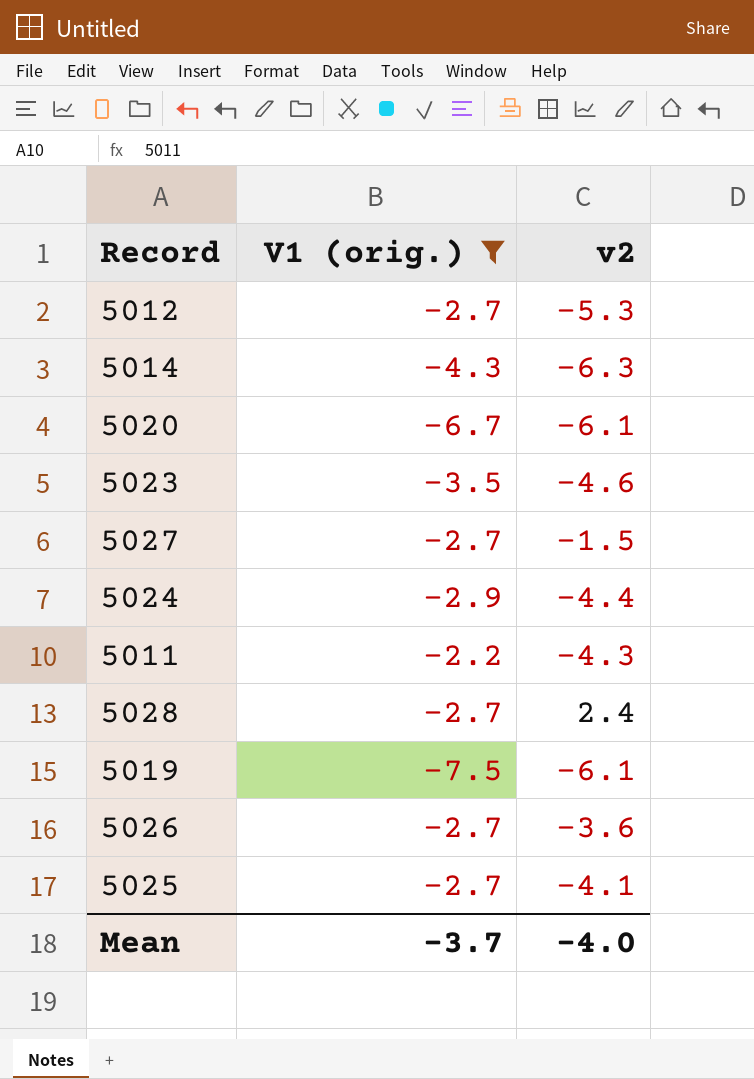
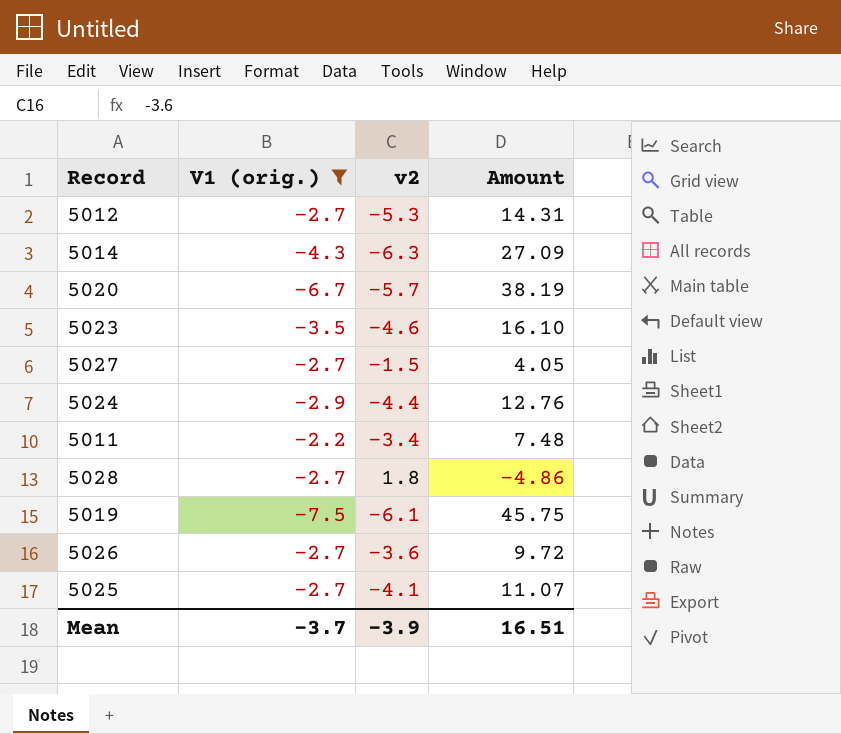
column Amount | formula: none -> [V1 (orig.)] * [v2]
5020 | v2: -6.1 -> -5.7
5011 | v2: -4.3 -> -3.4
5028 | v2: 2.4 -> 1.8
Mean | v2: -4.0 -> -3.9

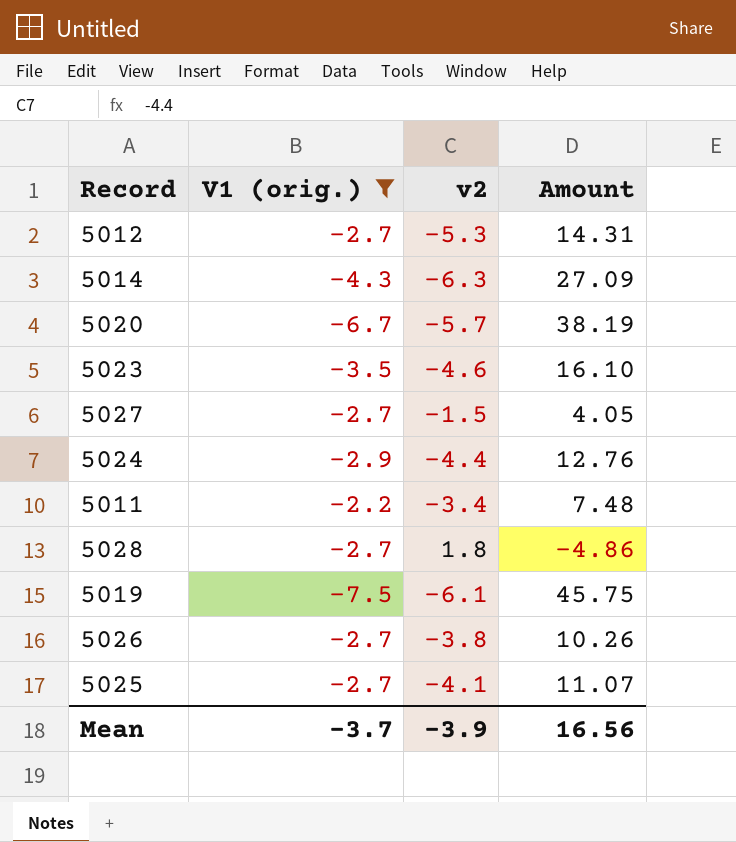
5026 | v2: -3.6 -> -3.8
5026 | Amount: 9.72 -> 10.26
Mean | Amount: 16.51 -> 16.56

